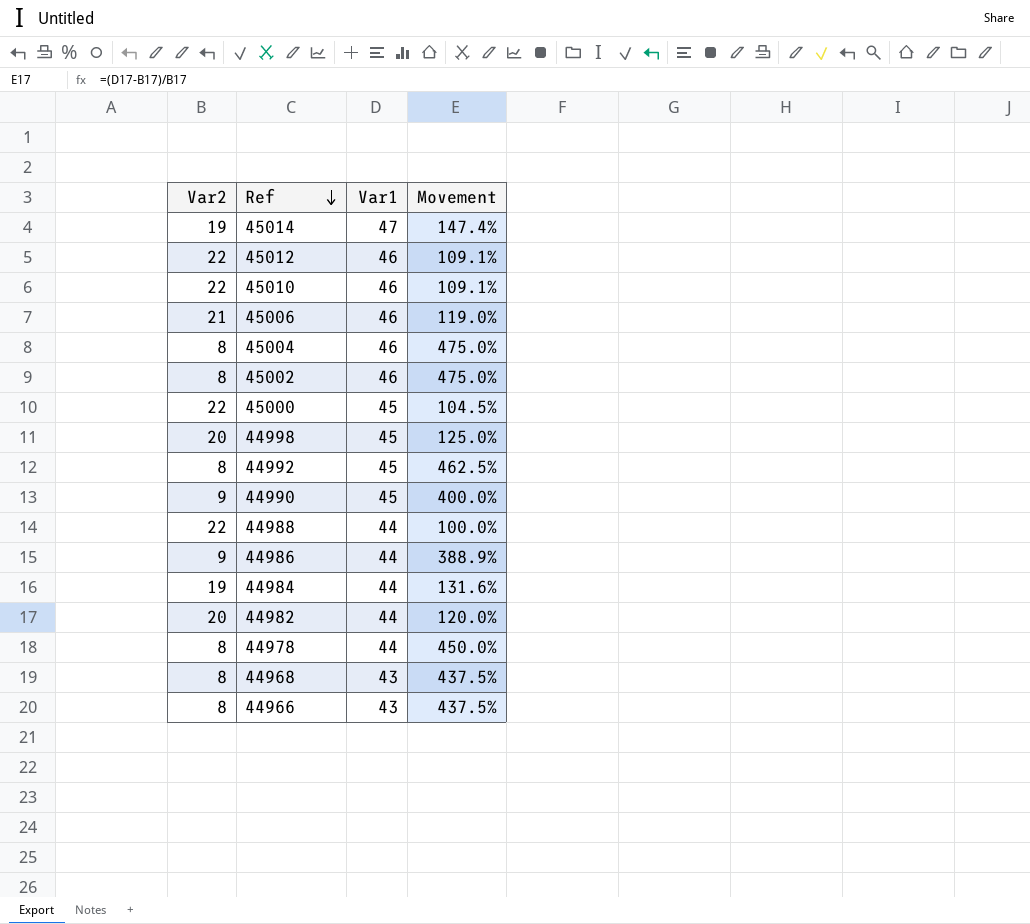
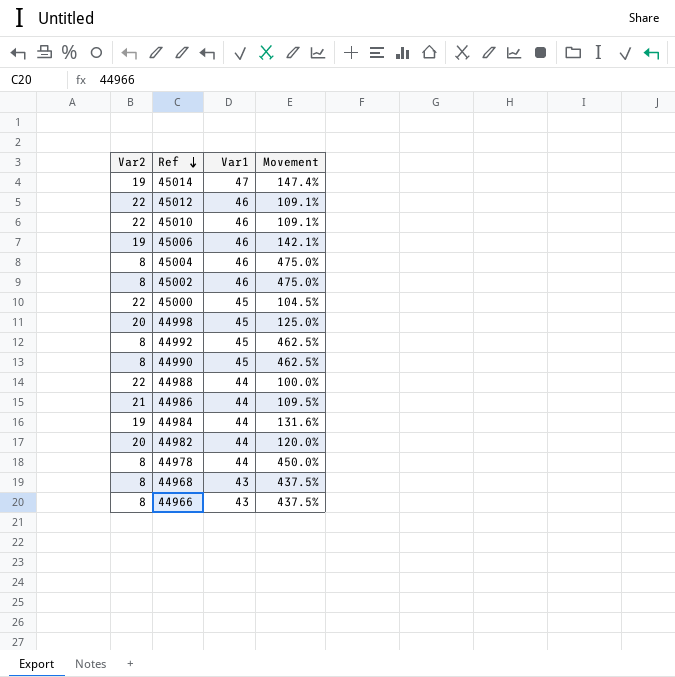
45006 | Var2: 21 -> 19
45006 | Movement: 119.0% -> 142.1%
44990 | Var2: 9 -> 8
44990 | Movement: 400.0% -> 462.5%
44986 | Var2: 9 -> 21
44986 | Movement: 388.9% -> 109.5%

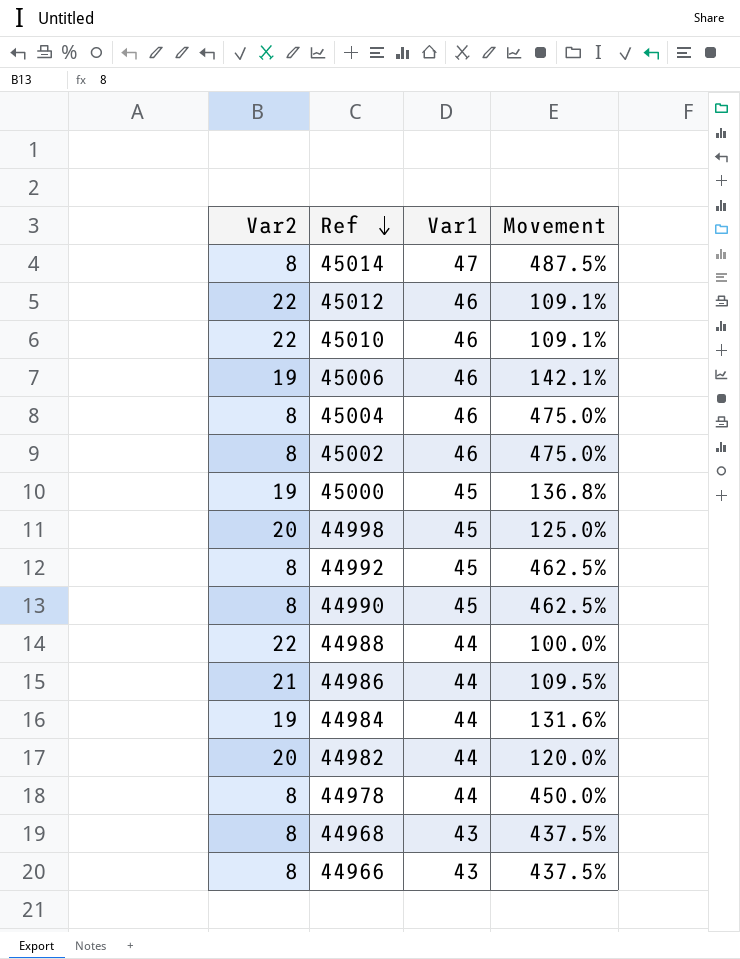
45014 | Var2: 19 -> 8
45014 | Movement: 147.4% -> 487.5%
45000 | Var2: 22 -> 19
45000 | Movement: 104.5% -> 136.8%

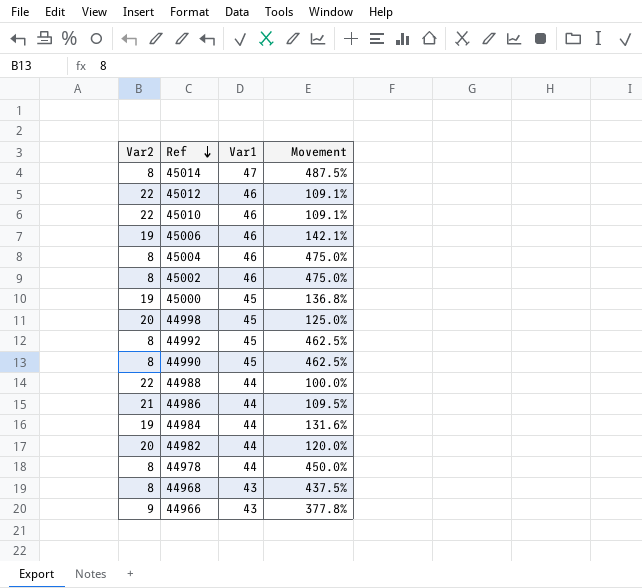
44966 | Var2: 8 -> 9
44966 | Movement: 437.5% -> 377.8%

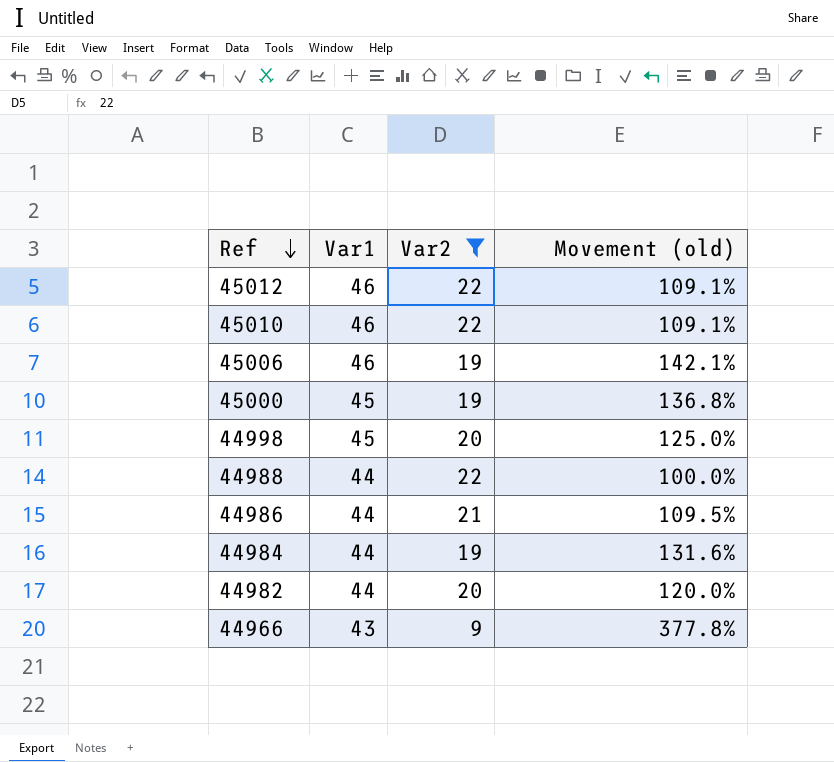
filter: none -> Var2 != 8
column Var2 | position: 1 -> 3
column name: Movement -> Movement (old)

